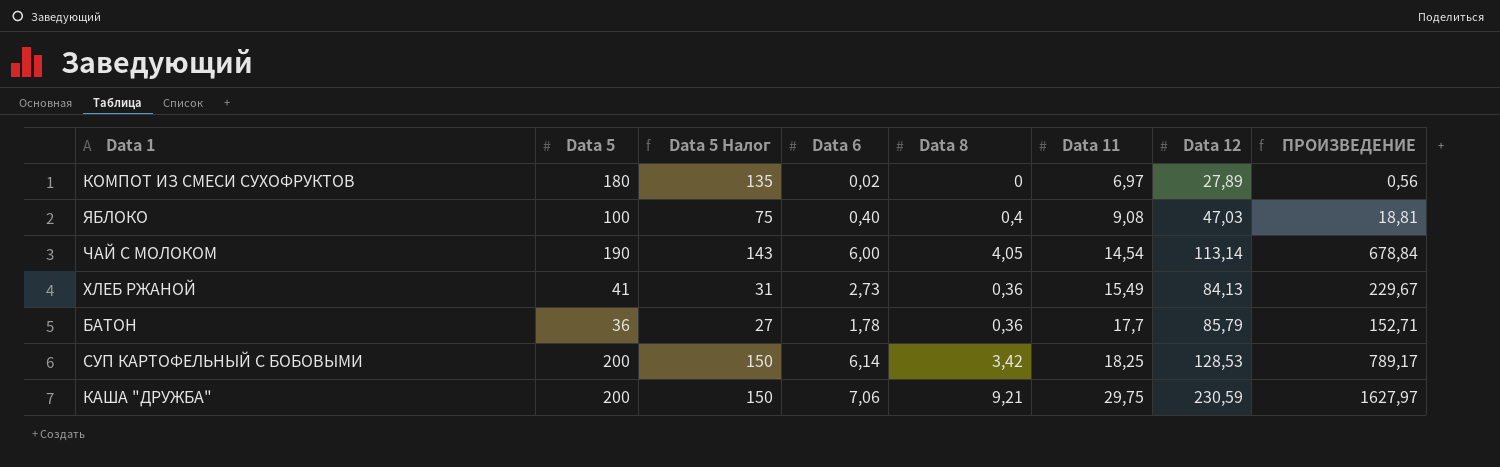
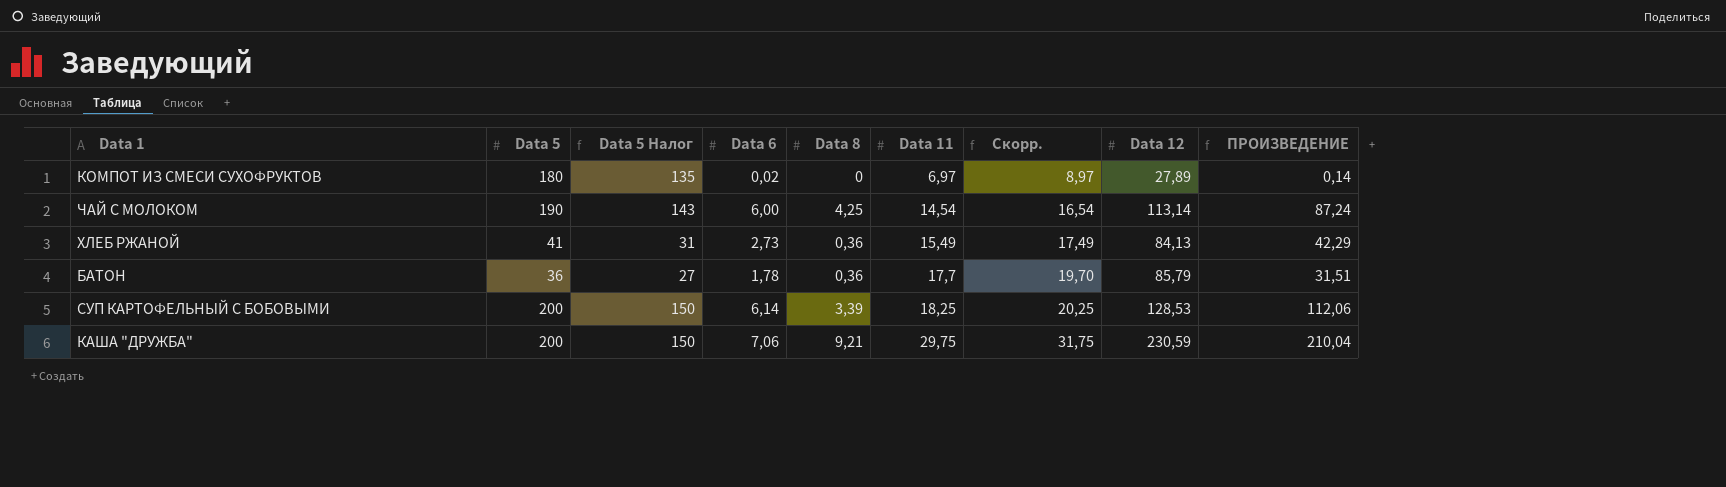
column Скорр. | formula: none -> [Data 11] + 2
column ПРОИЗВЕДЕНИЕ | formula: [Data 6] * [Data 12] -> [Data 6] * [Data 11]
row ЯБЛОКО: 100 | 75 | 0,40 | 0,4 | 9,08 | 47,03 | 18,81 -> none
ЧАЙ С МОЛОКОМ | Data 8: 4,05 -> 4,25
СУП КАРТОФЕЛЬНЫЙ С БОБОВЫМИ | Data 8: 3,42 -> 3,39

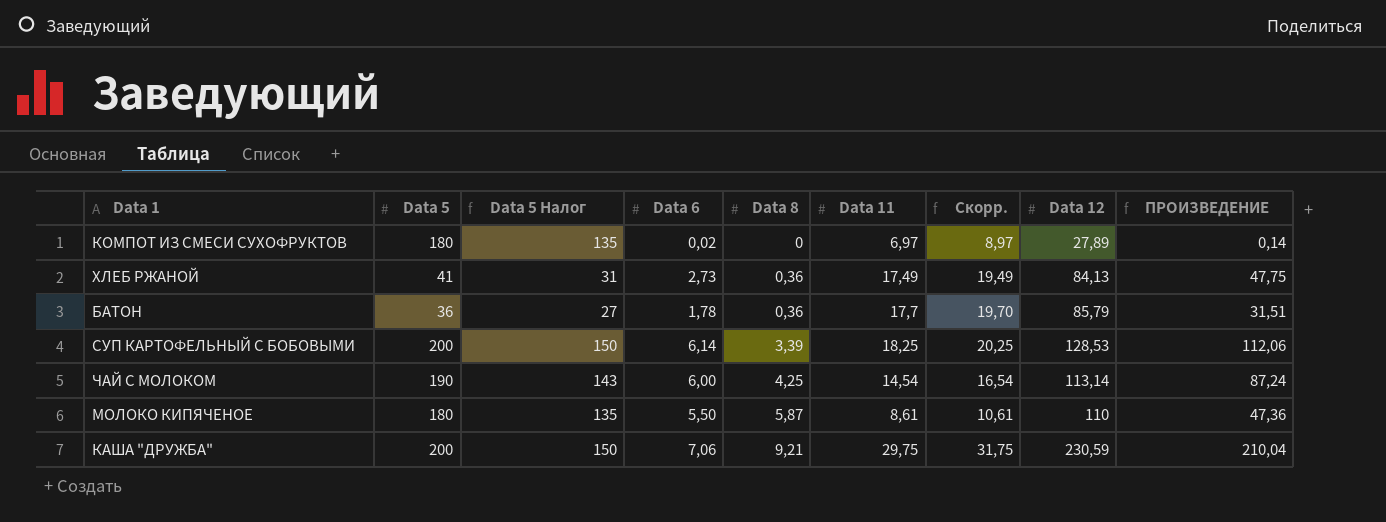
row order: Data 11 ascending -> Data 8 ascending
ХЛЕБ РЖАНОЙ | Data 11: 15,49 -> 17,49
ХЛЕБ РЖАНОЙ | Скорр.: 17,49 -> 19,49
ХЛЕБ РЖАНОЙ | ПРОИЗВЕДЕНИЕ: 42,29 -> 47,75
row МОЛОКО КИПЯЧЕНОЕ: none -> 180 | 135 | 5,50 | 5,87 | 8,61 | 10,61 | 110 | 47,36

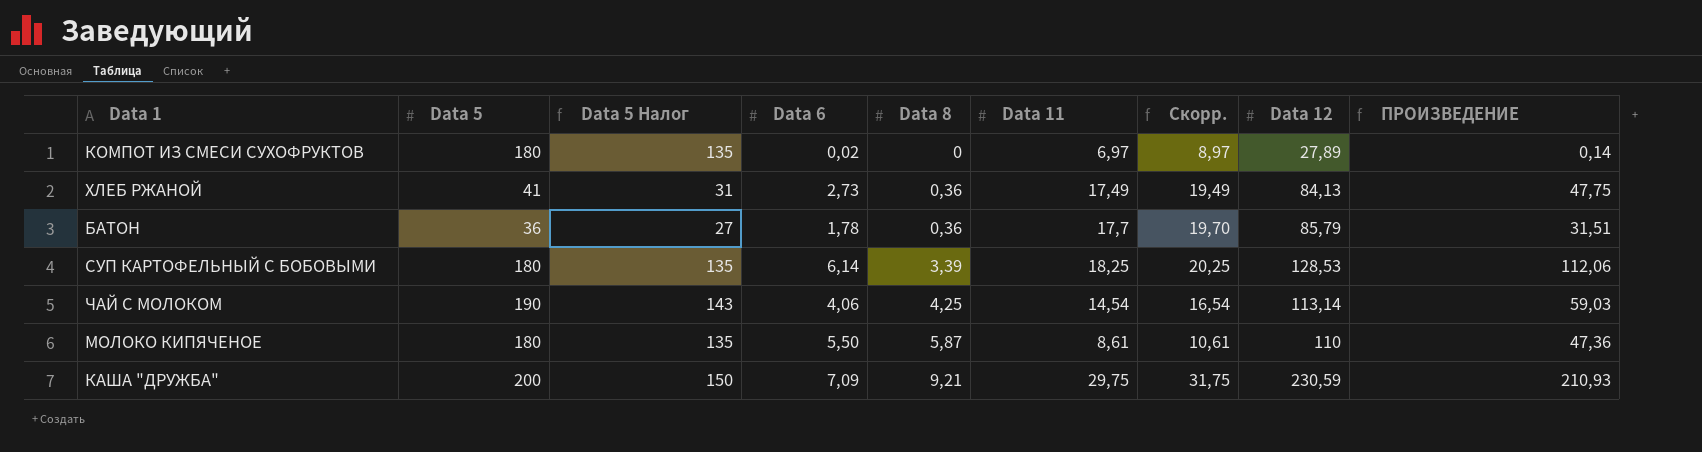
СУП КАРТОФЕЛЬНЫЙ С БОБОВЫМИ | Data 5: 200 -> 180
СУП КАРТОФЕЛЬНЫЙ С БОБОВЫМИ | Data 5 Налог: 150 -> 135
ЧАЙ С МОЛОКОМ | Data 6: 6,00 -> 4,06
ЧАЙ С МОЛОКОМ | ПРОИЗВЕДЕНИЕ: 87,24 -> 59,03
КАША "ДРУЖБА" | Data 6: 7,06 -> 7,09
КАША "ДРУЖБА" | ПРОИЗВЕДЕНИЕ: 210,04 -> 210,93

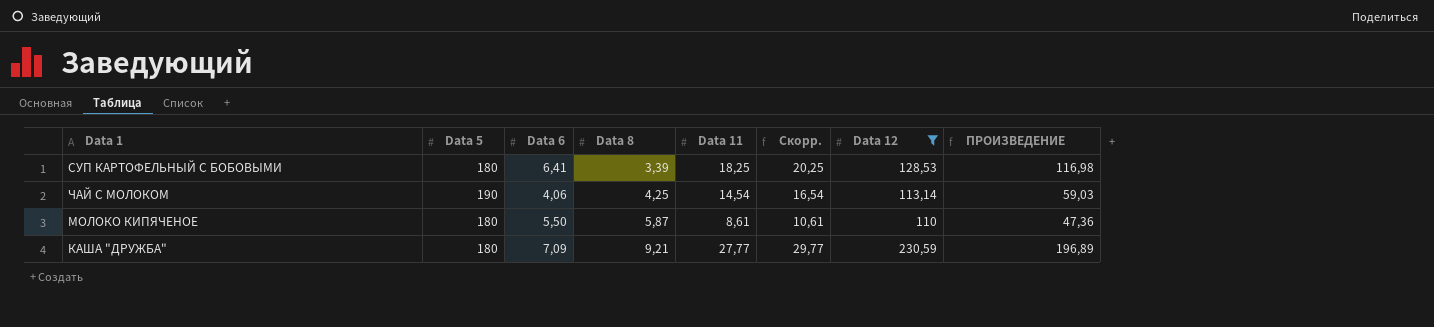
filter: none -> Data 12 >= 110
column Data 5 Налог | formula: [Data 5] * 0,75 -> none
СУП КАРТОФЕЛЬНЫЙ С БОБОВЫМИ | Data 6: 6,14 -> 6,41
СУП КАРТОФЕЛЬНЫЙ С БОБОВЫМИ | ПРОИЗВЕДЕНИЕ: 112,06 -> 116,98
КАША "ДРУЖБА" | Data 5: 200 -> 180
КАША "ДРУЖБА" | Data 11: 29,75 -> 27,77
КАША "ДРУЖБА" | Скорр.: 31,75 -> 29,77
КАША "ДРУЖБА" | ПРОИЗВЕДЕНИЕ: 210,93 -> 196,89

